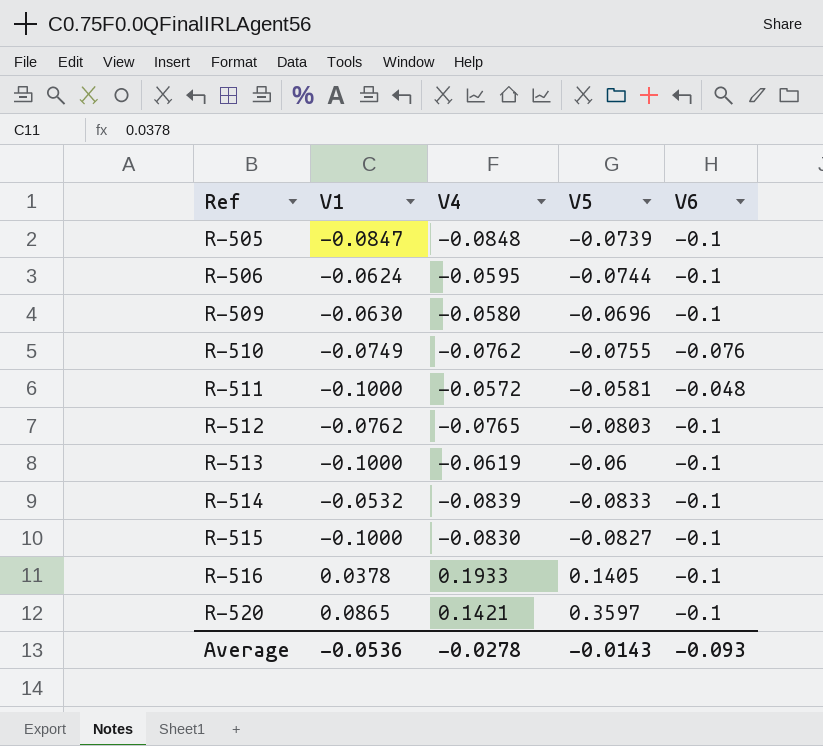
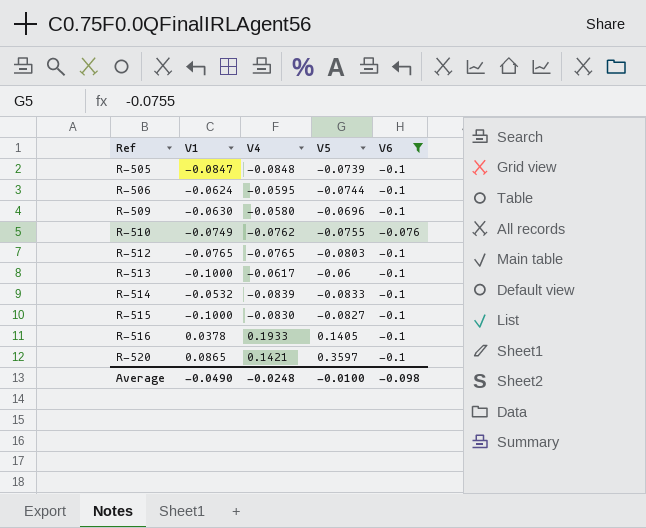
filter: none -> V6 != -0.048
R-512 | V1: -0.0762 -> -0.0765
R-513 | V4: -0.0619 -> -0.0617
Average | V1: -0.0536 -> -0.0490
Average | V4: -0.0278 -> -0.0248
Average | V5: -0.0143 -> -0.0100
Average | V6: -0.093 -> -0.098

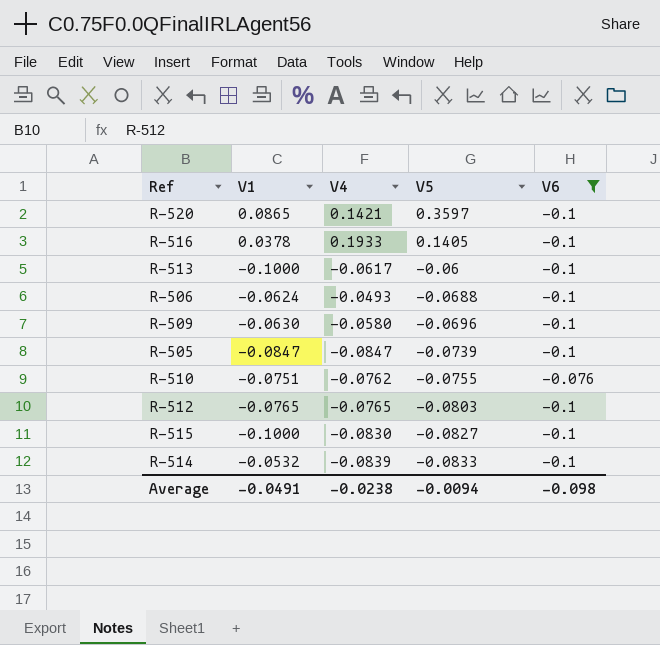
row order: Ref ascending -> V5 descending
R-506 | V4: -0.0595 -> -0.0493
R-506 | V5: -0.0744 -> -0.0688
R-505 | V4: -0.0848 -> -0.0847
R-510 | V1: -0.0749 -> -0.0751
Average | V1: -0.0490 -> -0.0491
Average | V4: -0.0248 -> -0.0238
Average | V5: -0.0100 -> -0.0094

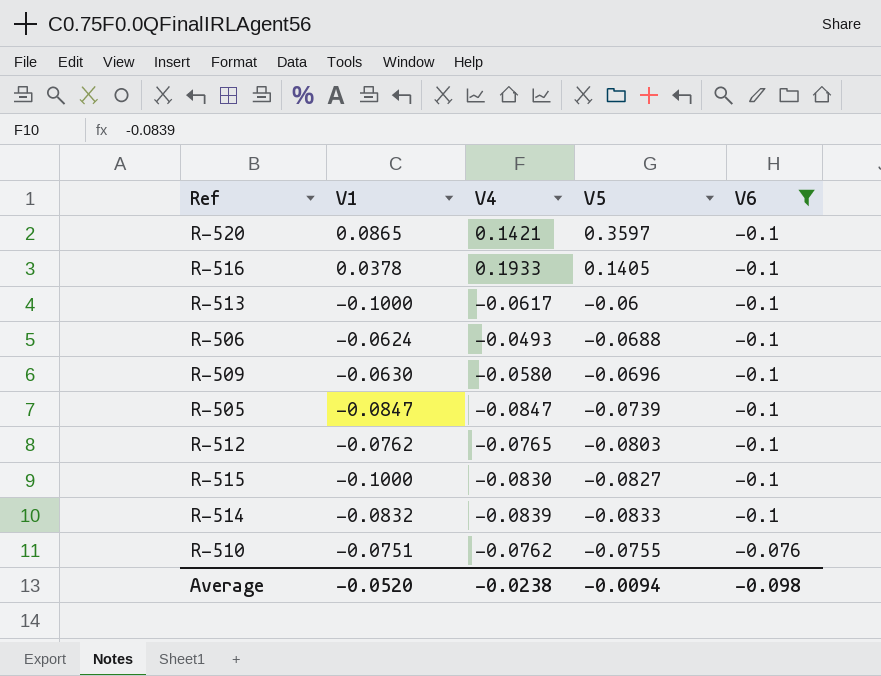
row order: V5 descending -> V6 ascending
R-512 | V1: -0.0765 -> -0.0762
R-514 | V1: -0.0532 -> -0.0832
Average | V1: -0.0491 -> -0.0520

